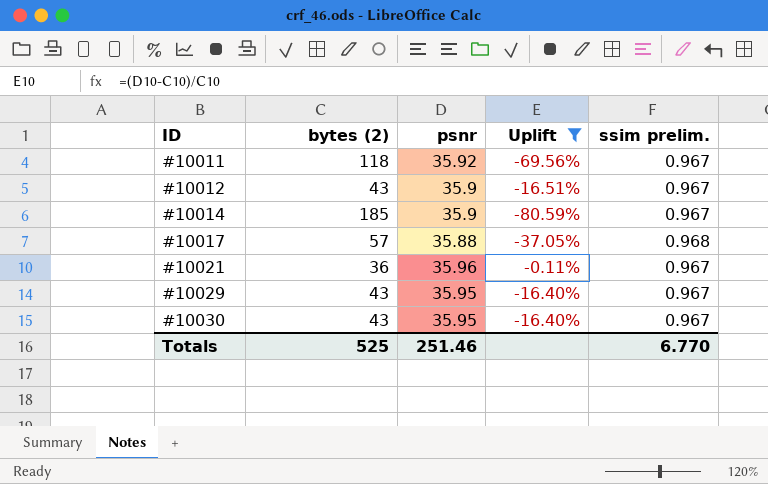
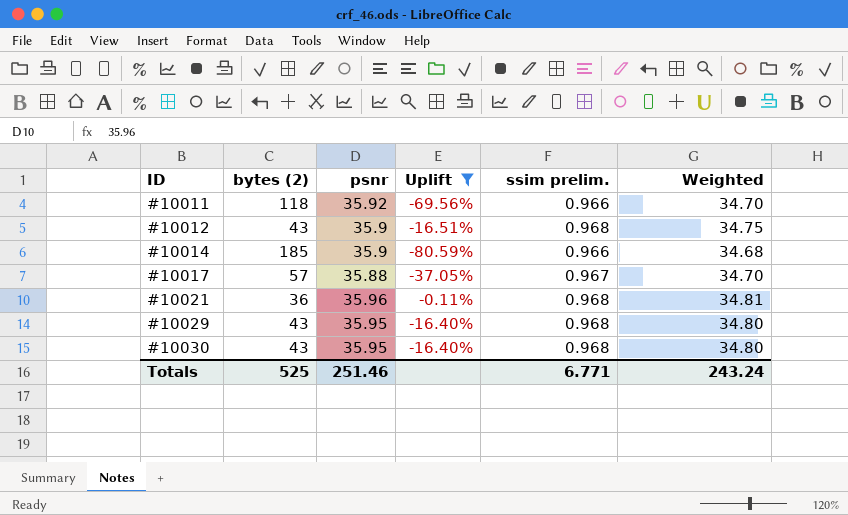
column Weighted | formula: none -> [psnr] * [ssim prelim.]
#10011 | ssim prelim.: 0.967 -> 0.966
#10012 | ssim prelim.: 0.967 -> 0.968
#10014 | ssim prelim.: 0.967 -> 0.966
#10017 | ssim prelim.: 0.968 -> 0.967
#10021 | ssim prelim.: 0.967 -> 0.968
#10029 | ssim prelim.: 0.967 -> 0.968
#10030 | ssim prelim.: 0.967 -> 0.968
Totals | ssim prelim.: 6.770 -> 6.771

